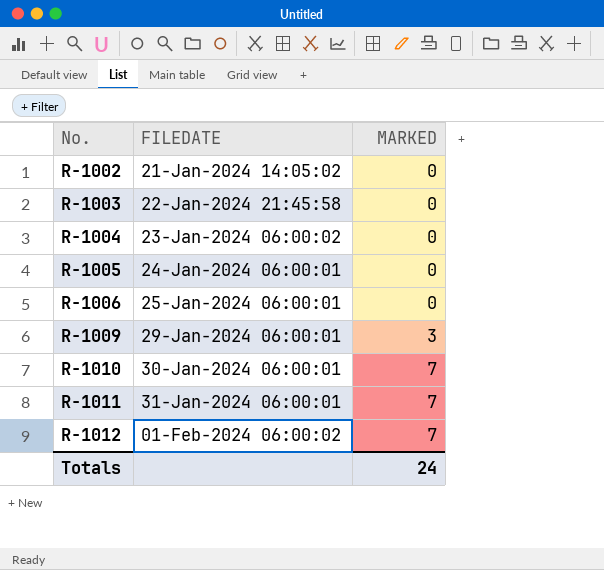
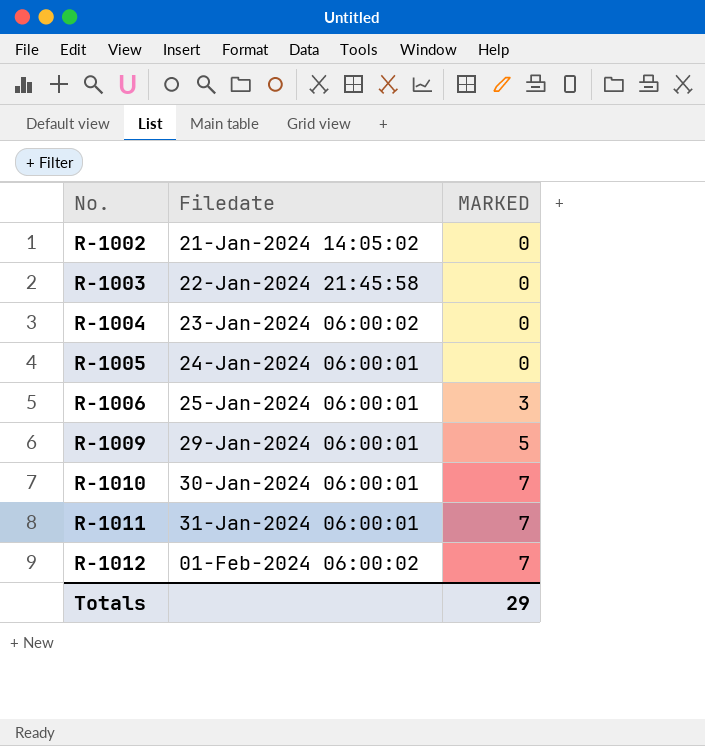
column name: FILEDATE -> Filedate
R-1006 | MARKED: 0 -> 3
R-1009 | MARKED: 3 -> 5
Totals | MARKED: 24 -> 29

